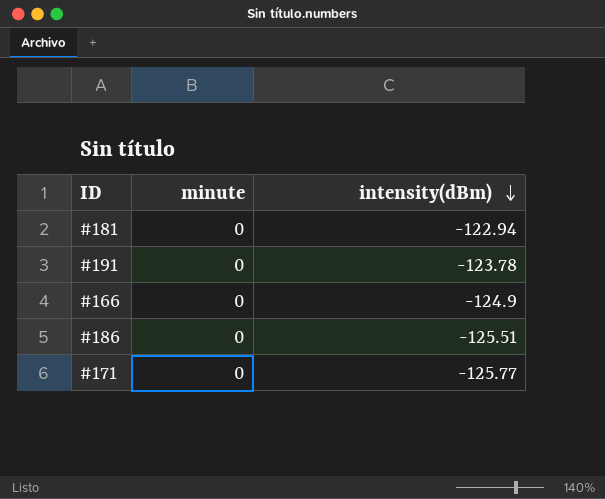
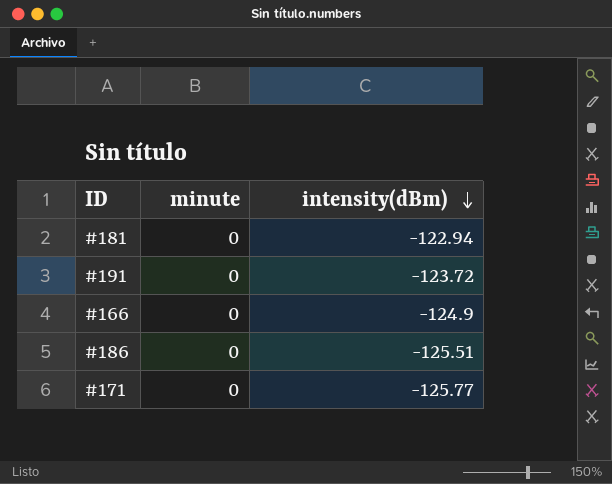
#191 | intensity(dBm): -123.78 -> -123.72

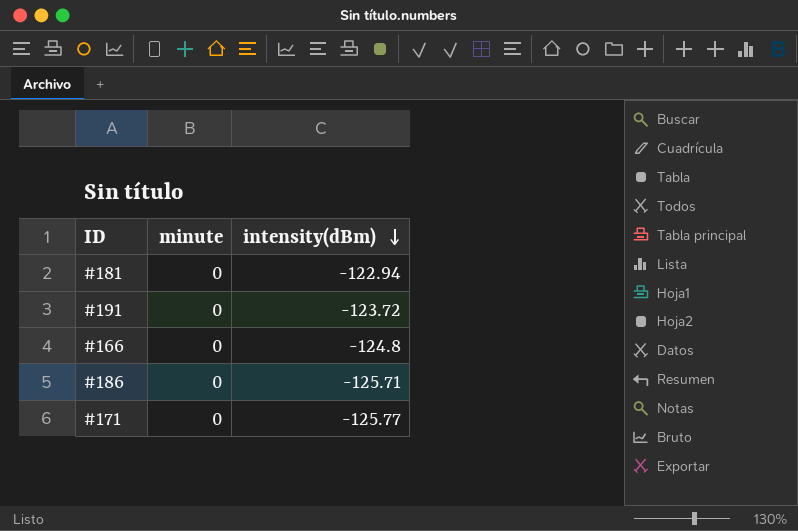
#166 | intensity(dBm): -124.9 -> -124.8
#186 | intensity(dBm): -125.51 -> -125.71

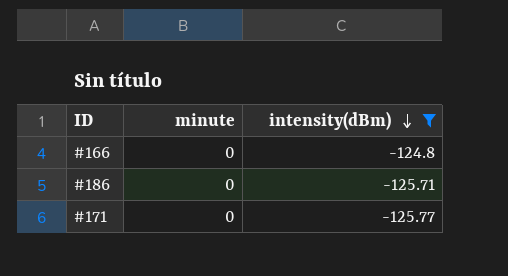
filter: none -> intensity(dBm) <= -124.8

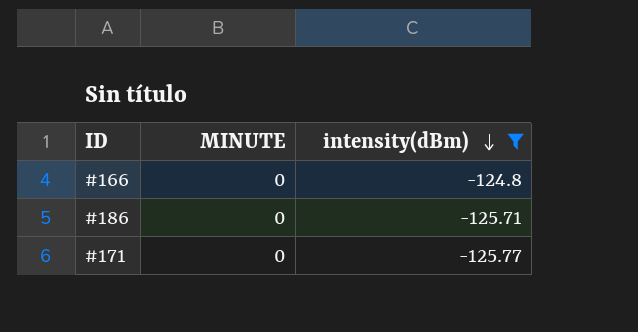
column name: minute -> MINUTE

